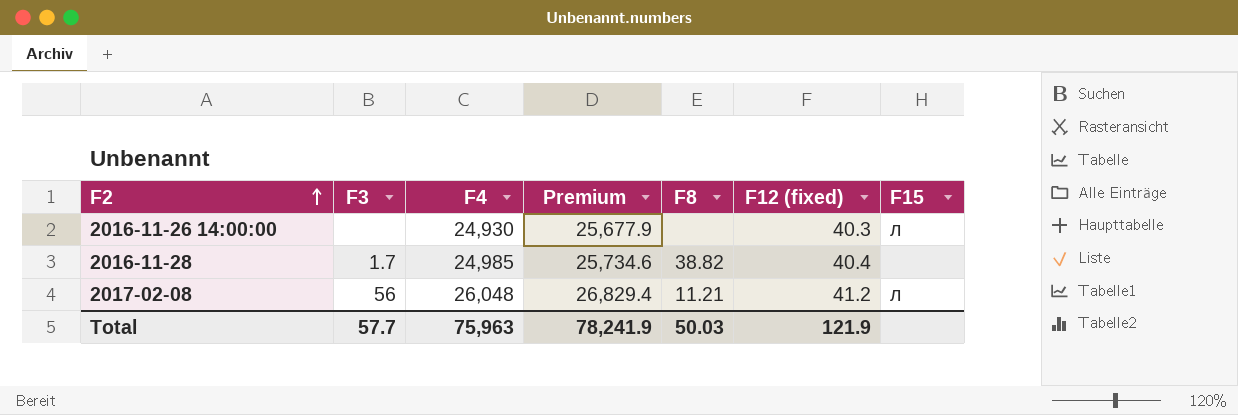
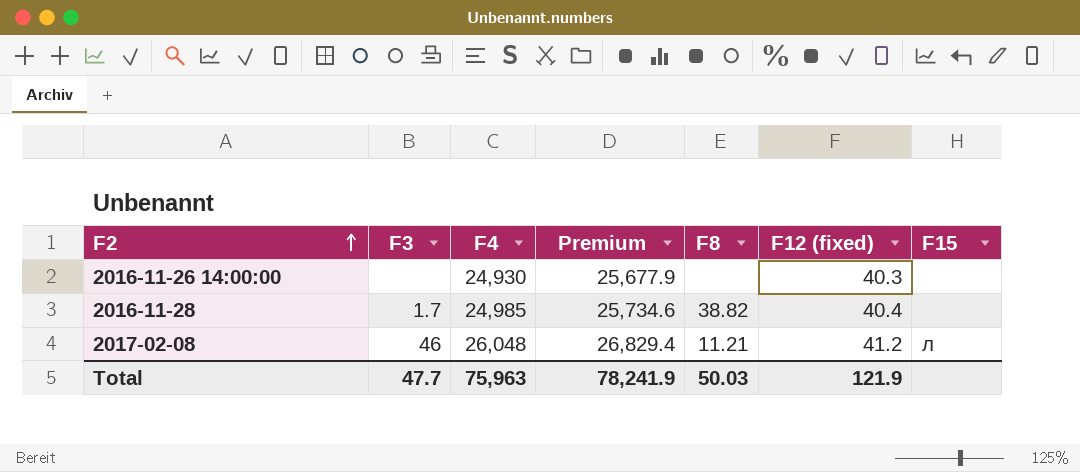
2016-11-26 14:00:00 | F15: л -> none
2017-02-08 | F3: 56 -> 46
Total | F3: 57.7 -> 47.7

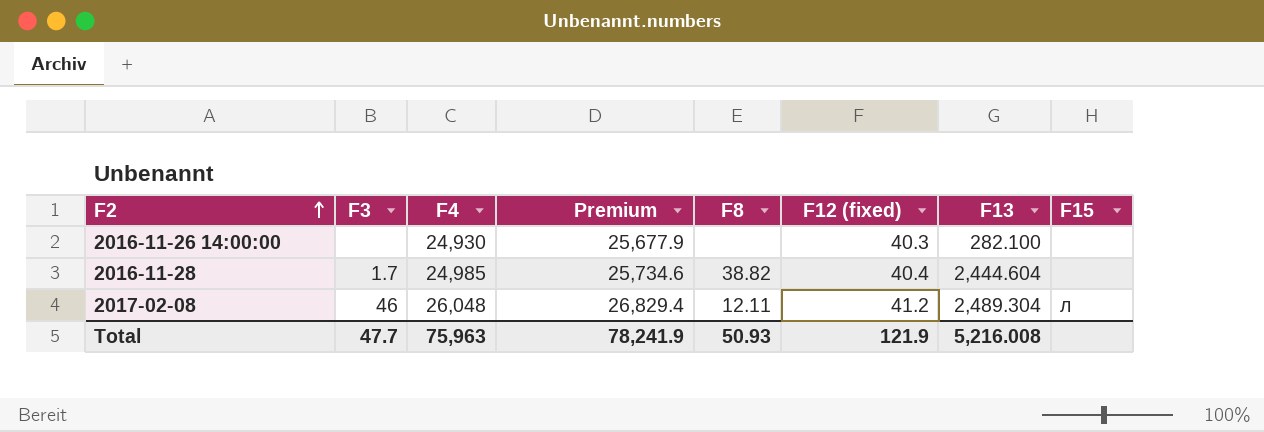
column F13 | position: none -> 7
2017-02-08 | F8: 11.21 -> 12.11
Total | F8: 50.03 -> 50.93

